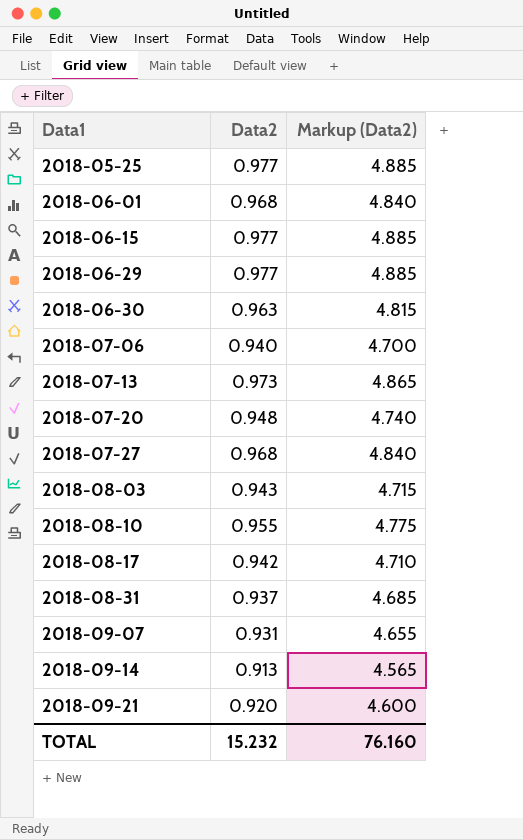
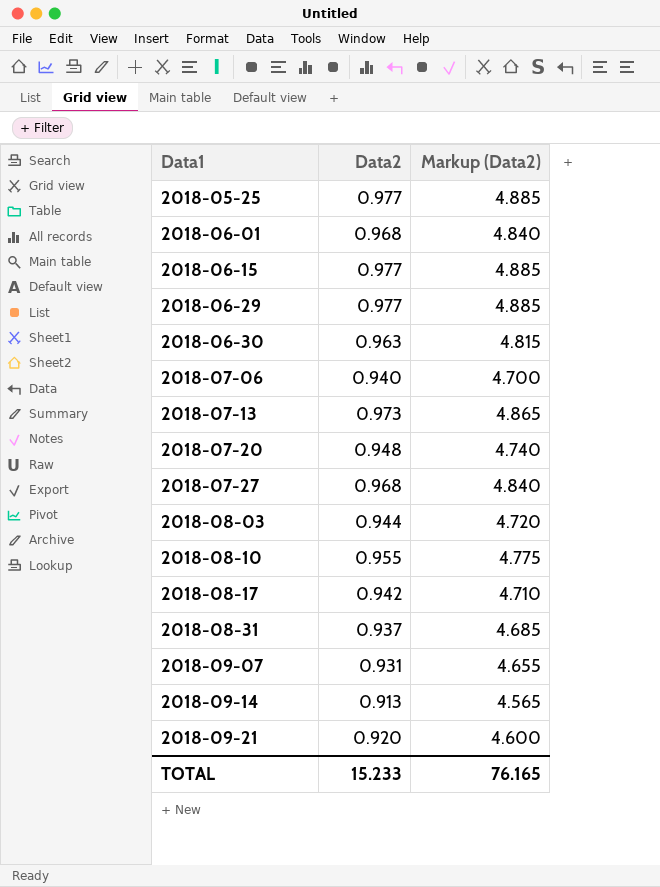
2018-08-03 | Data2: 0.943 -> 0.944
2018-08-03 | Markup (Data2): 4.715 -> 4.720
TOTAL | Data2: 15.232 -> 15.233
TOTAL | Markup (Data2): 76.160 -> 76.165

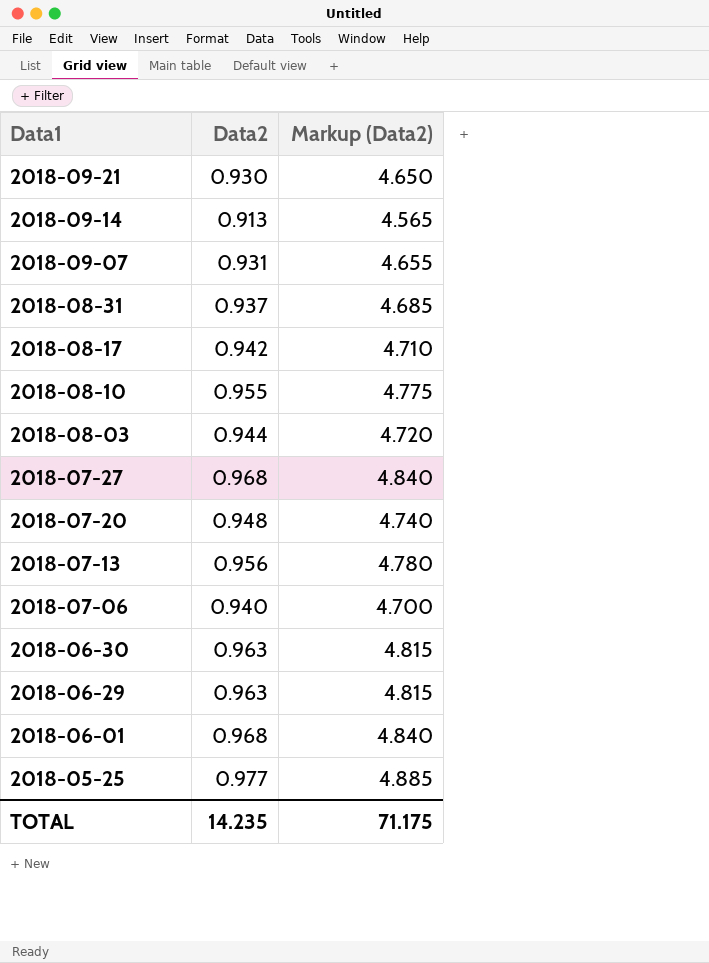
row order: Data1 ascending -> Data1 descending
row 2018-06-15: 0.977 | 4.885 -> none
2018-09-21 | Data2: 0.920 -> 0.930
2018-09-21 | Markup (Data2): 4.600 -> 4.650
2018-07-13 | Data2: 0.973 -> 0.956
2018-07-13 | Markup (Data2): 4.865 -> 4.780
2018-06-29 | Data2: 0.977 -> 0.963
2018-06-29 | Markup (Data2): 4.885 -> 4.815
TOTAL | Data2: 15.233 -> 14.235
TOTAL | Markup (Data2): 76.165 -> 71.175

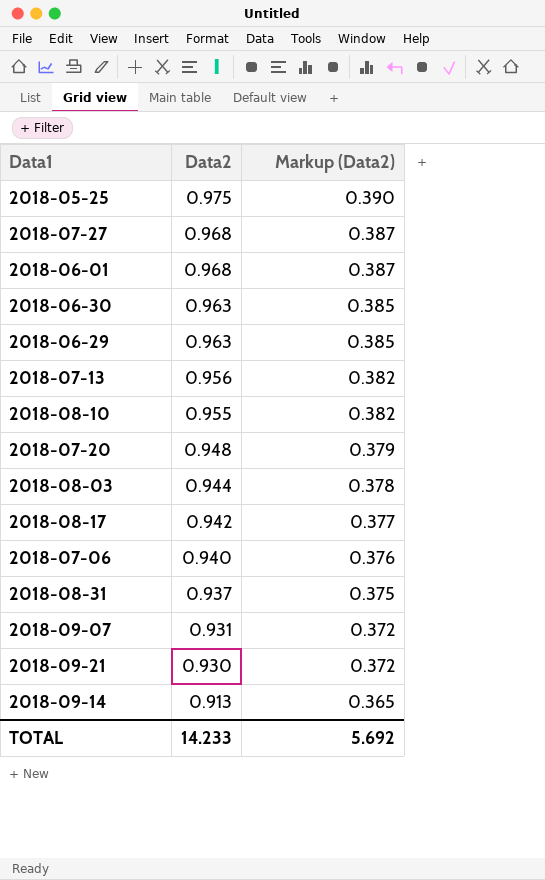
row order: Data1 descending -> Data2 descending
column Markup (Data2) | formula: [Data2] * 5 -> [Data2] * 0.4
2018-05-25 | Data2: 0.977 -> 0.975
TOTAL | Data2: 14.235 -> 14.233
TOTAL | Markup (Data2): 71.175 -> 5.692

